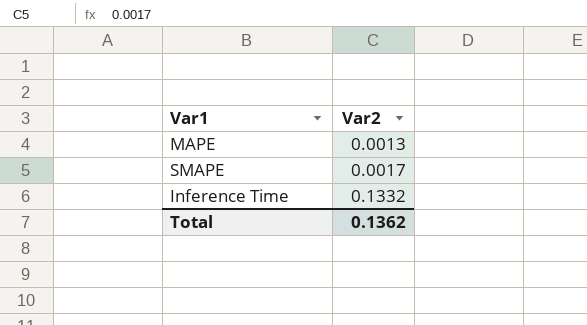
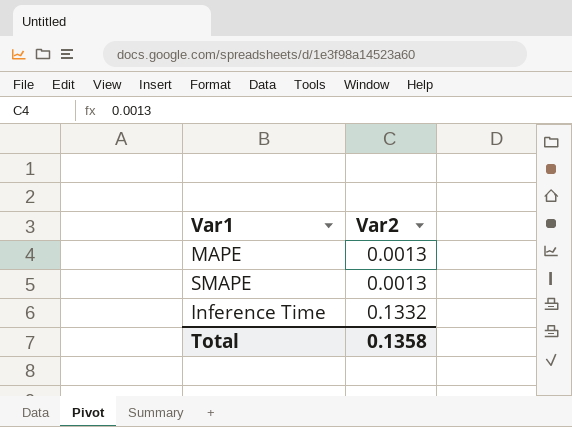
SMAPE | Var2: 0.0017 -> 0.0013
Total | Var2: 0.1362 -> 0.1358

